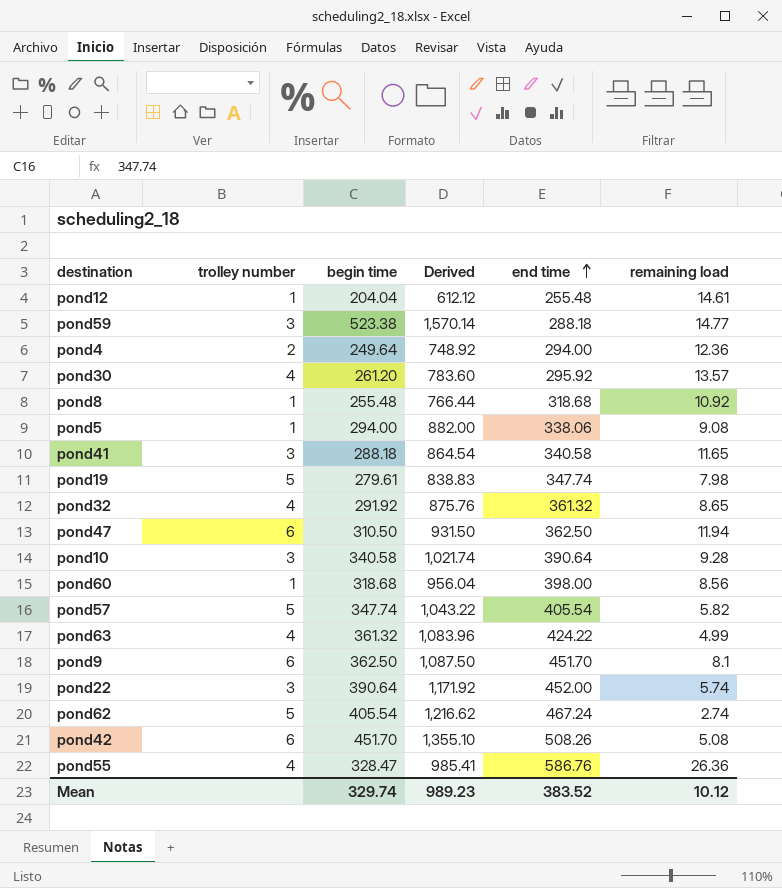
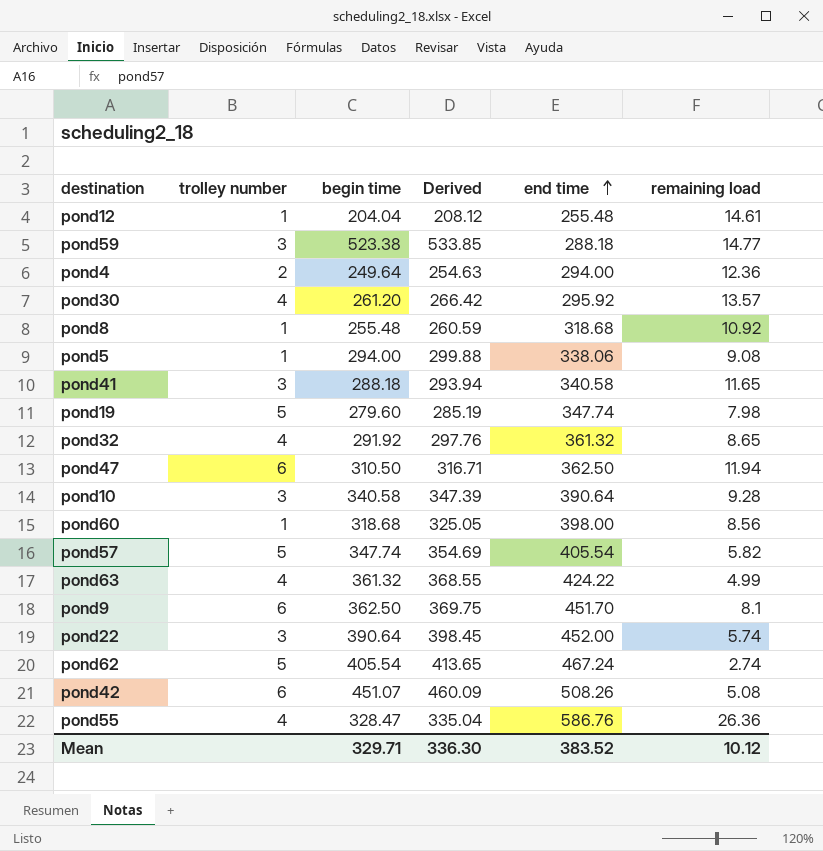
column Derived | formula: [begin time] * 3 -> [begin time] * 1.02
pond19 | begin time: 279.61 -> 279.60
pond42 | begin time: 451.70 -> 451.07
Mean | begin time: 329.74 -> 329.71
Mean | Derived: 989.23 -> 336.30

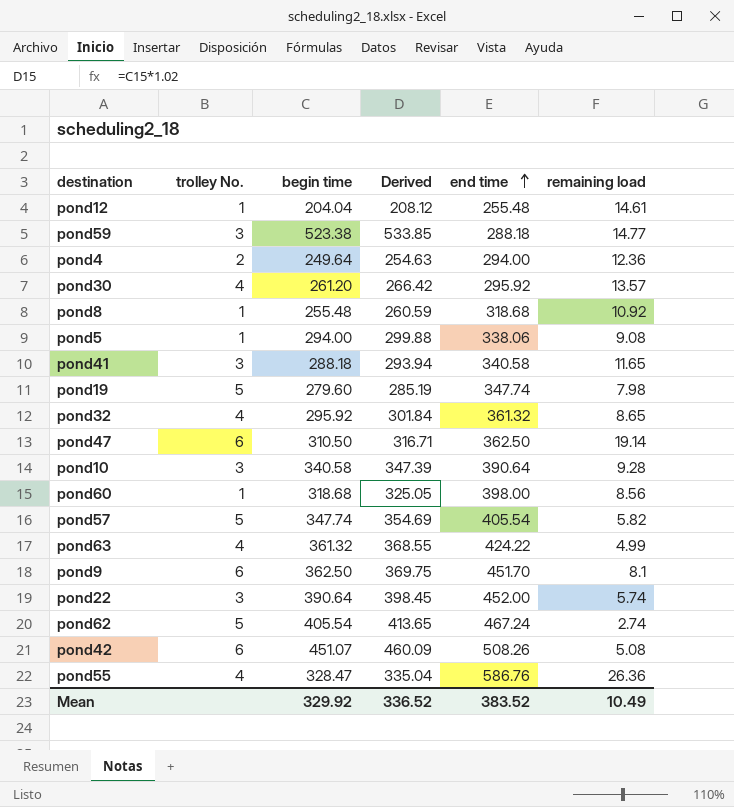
column name: trolley number -> trolley No.
pond32 | begin time: 291.92 -> 295.92
pond32 | Derived: 297.76 -> 301.84
pond47 | remaining load: 11.94 -> 19.14
Mean | begin time: 329.71 -> 329.92
Mean | Derived: 336.30 -> 336.52
Mean | remaining load: 10.12 -> 10.49

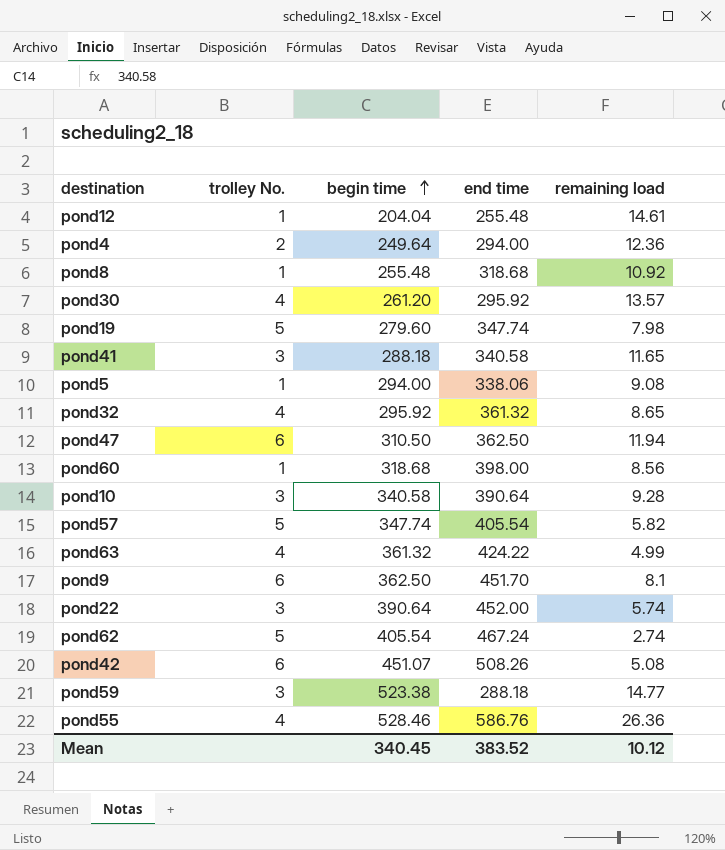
row order: end time ascending -> begin time ascending
column Derived | formula: [begin time] * 1.02 -> none
pond47 | remaining load: 19.14 -> 11.94
pond55 | begin time: 328.47 -> 528.46
Mean | begin time: 329.92 -> 340.45
Mean | remaining load: 10.49 -> 10.12

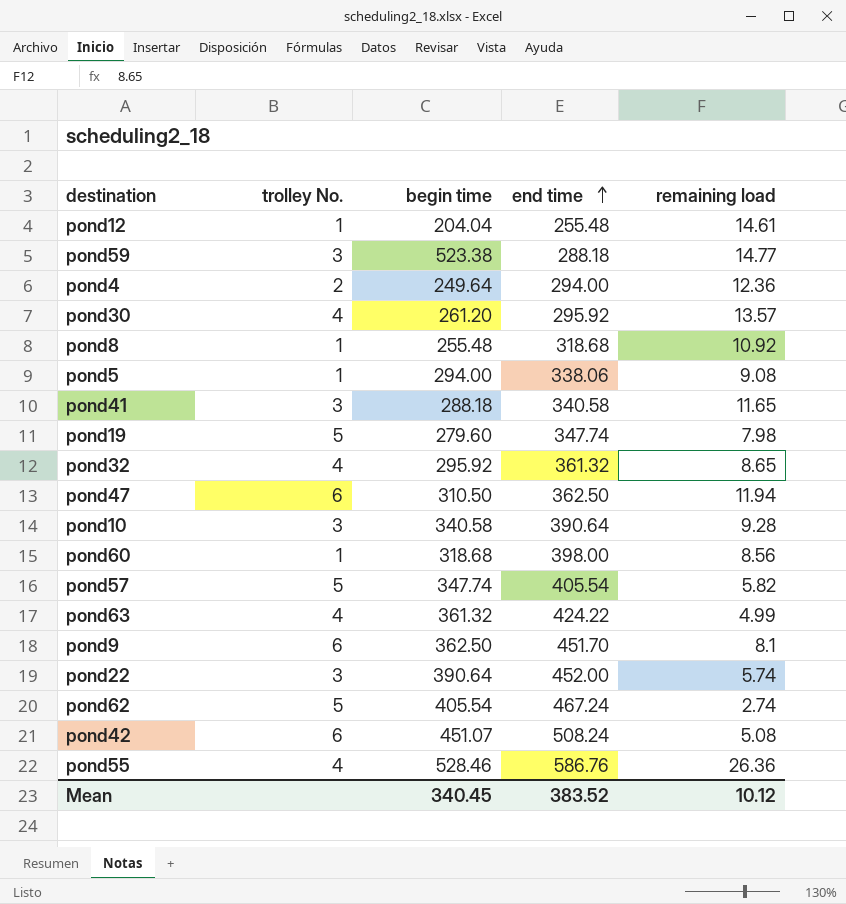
row order: begin time ascending -> end time ascending
pond42 | end time: 508.26 -> 508.24

